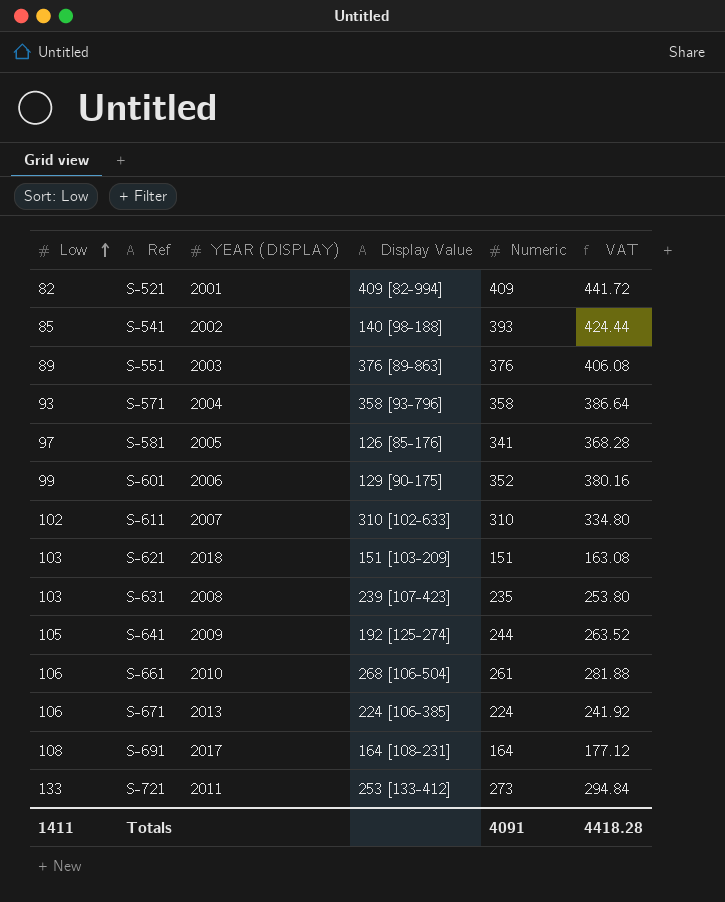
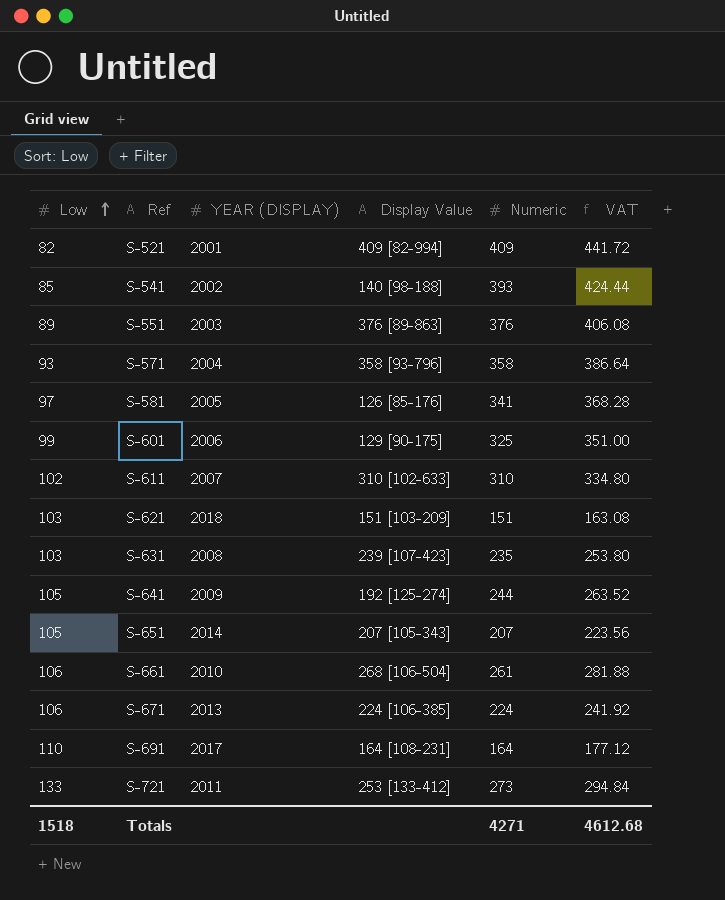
S-601 | Numeric: 352 -> 325
S-601 | VAT: 380.16 -> 351.00
row S-651: none -> 105 | 2014 | 207 [105-343] | 207 | 223.56
S-691 | Low: 108 -> 110
Totals | Low: 1411 -> 1518
Totals | Numeric: 4091 -> 4271
Totals | VAT: 4418.28 -> 4612.68

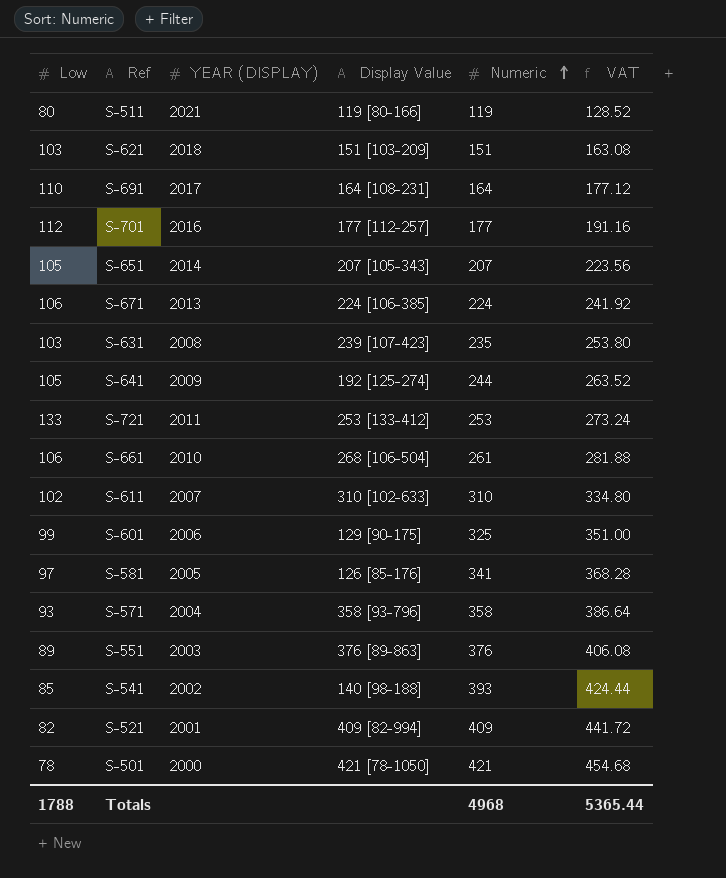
row order: Low ascending -> Numeric ascending
row S-511: none -> 80 | 2021 | 119 [80-166] | 119 | 128.52
row S-701: none -> 112 | 2016 | 177 [112-257] | 177 | 191.16
S-721 | Numeric: 273 -> 253
S-721 | VAT: 294.84 -> 273.24
row S-501: none -> 78 | 2000 | 421 [78-1050] | 421 | 454.68
Totals | Low: 1518 -> 1788
Totals | Numeric: 4271 -> 4968
Totals | VAT: 4612.68 -> 5365.44

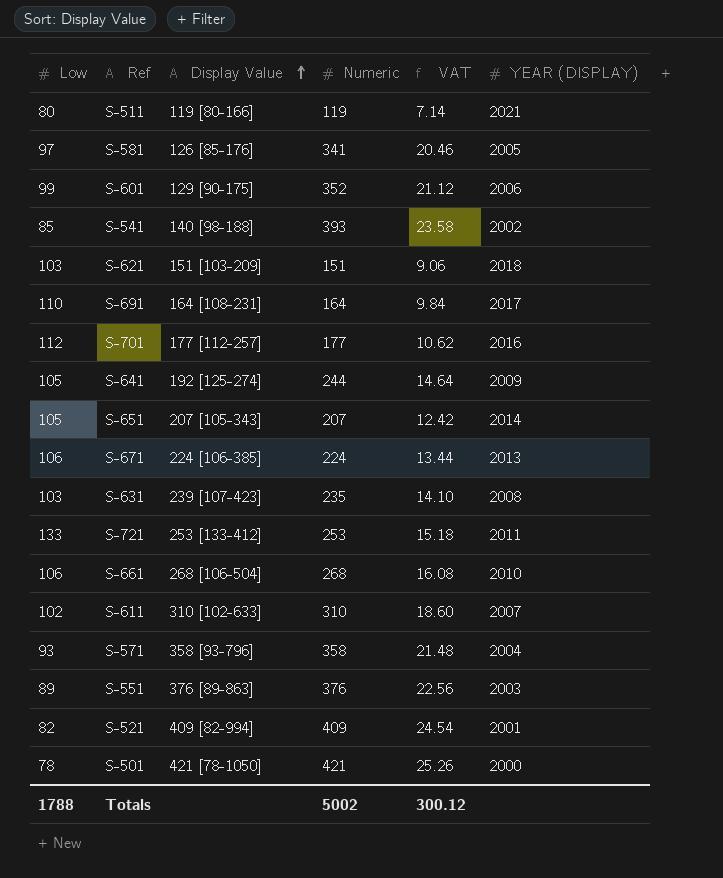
row order: Numeric ascending -> Display Value ascending
column VAT | formula: [Numeric] * 1.08 -> [Numeric] * 0.06
column YEAR (DISPLAY) | position: 3 -> 6
S-601 | Numeric: 325 -> 352
S-661 | Numeric: 261 -> 268
Totals | Numeric: 4968 -> 5002
Totals | VAT: 5365.44 -> 300.12

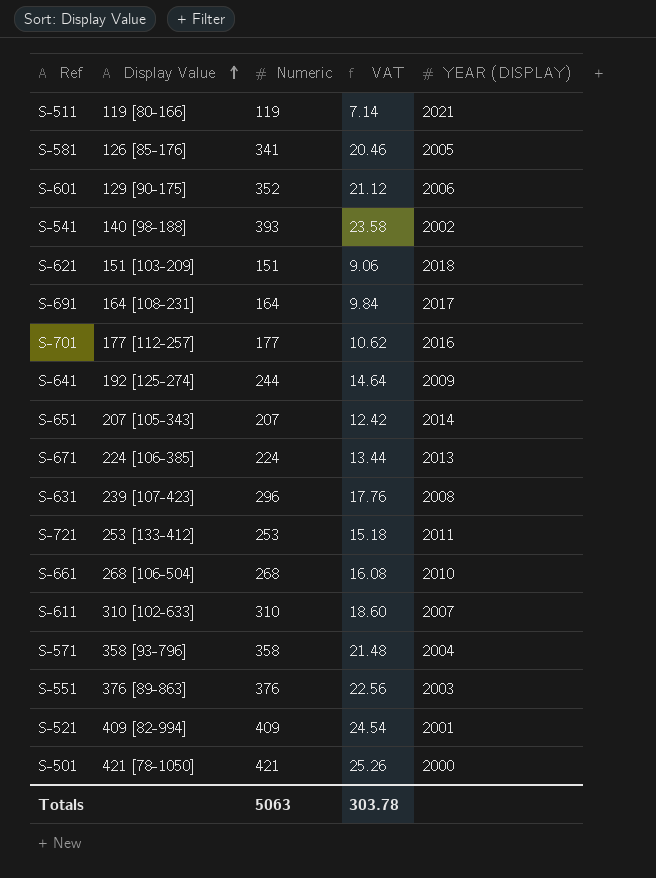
column Low | position: 1 -> none
S-631 | Numeric: 235 -> 296
S-631 | VAT: 14.10 -> 17.76
Totals | Numeric: 5002 -> 5063
Totals | VAT: 300.12 -> 303.78

